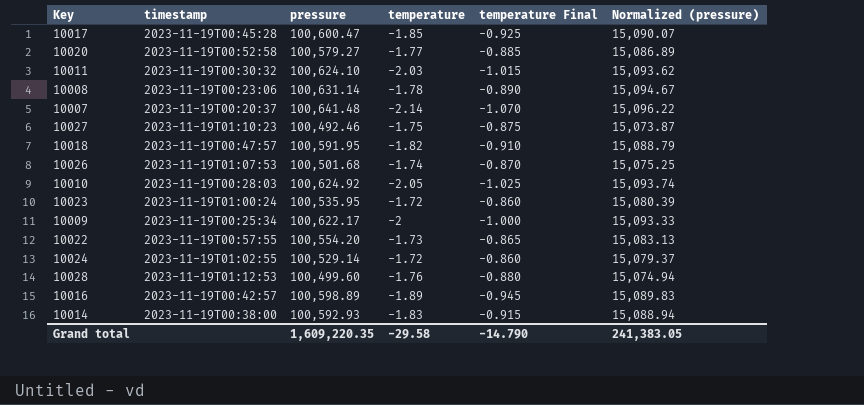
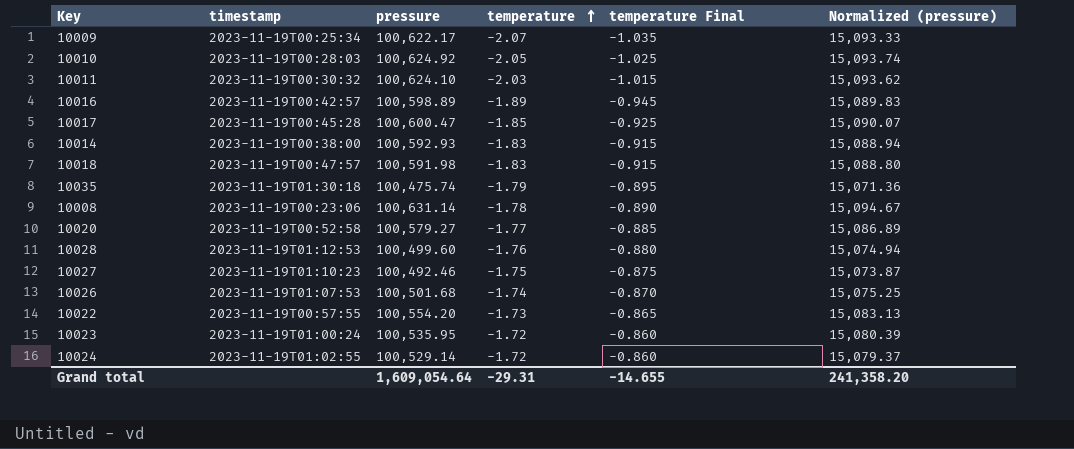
row order: none -> temperature ascending
row 10007: 2023-11-19T00:20:37 | 100,641.48 | -2.14 | -1.070 | 15,096.22 -> none
10009 | temperature: -2 -> -2.07
10009 | temperature Final: -1.000 -> -1.035
10018 | pressure: 100,591.95 -> 100,591.98
10018 | temperature: -1.82 -> -1.83
10018 | temperature Final: -0.910 -> -0.915
10018 | Normalized (pressure): 15,088.79 -> 15,088.80
row 10035: none -> 2023-11-19T01:30:18 | 100,475.74 | -1.79 | -0.895 | 15,071.36
Grand total | pressure: 1,609,220.35 -> 1,609,054.64
Grand total | temperature: -29.58 -> -29.31
Grand total | temperature Final: -14.790 -> -14.655
Grand total | Normalized (pressure): 241,383.05 -> 241,358.20

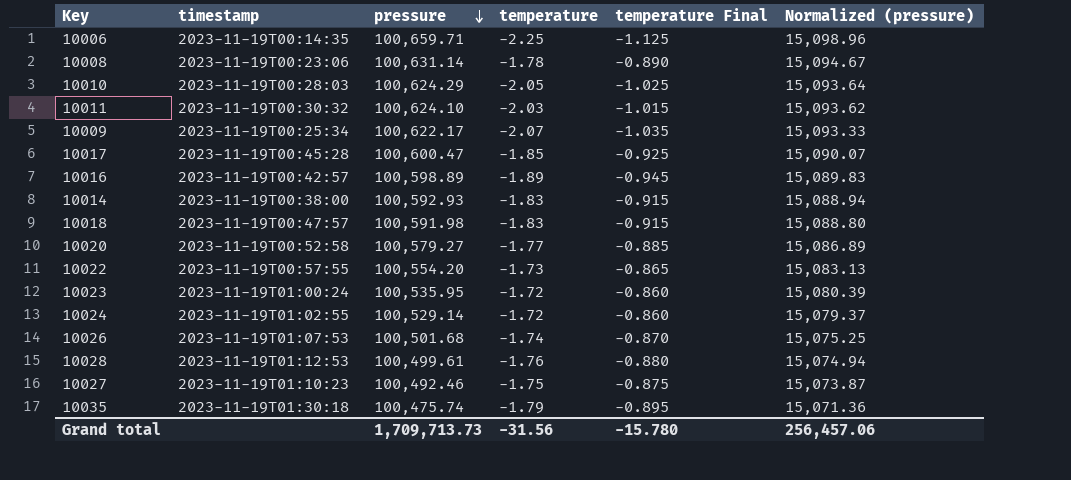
row order: temperature ascending -> pressure descending
row 10006: none -> 2023-11-19T00:14:35 | 100,659.71 | -2.25 | -1.125 | 15,098.96
10010 | pressure: 100,624.92 -> 100,624.29
10010 | Normalized (pressure): 15,093.74 -> 15,093.64
10028 | pressure: 100,499.60 -> 100,499.61
Grand total | pressure: 1,609,054.64 -> 1,709,713.73
Grand total | temperature: -29.31 -> -31.56
Grand total | temperature Final: -14.655 -> -15.780
Grand total | Normalized (pressure): 241,358.20 -> 256,457.06

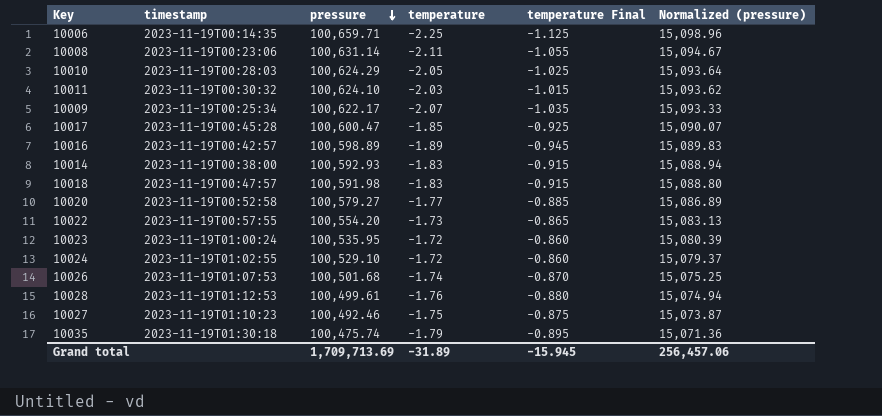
10008 | temperature: -1.78 -> -2.11
10008 | temperature Final: -0.890 -> -1.055
10024 | pressure: 100,529.14 -> 100,529.10
Grand total | pressure: 1,709,713.73 -> 1,709,713.69
Grand total | temperature: -31.56 -> -31.89
Grand total | temperature Final: -15.780 -> -15.945

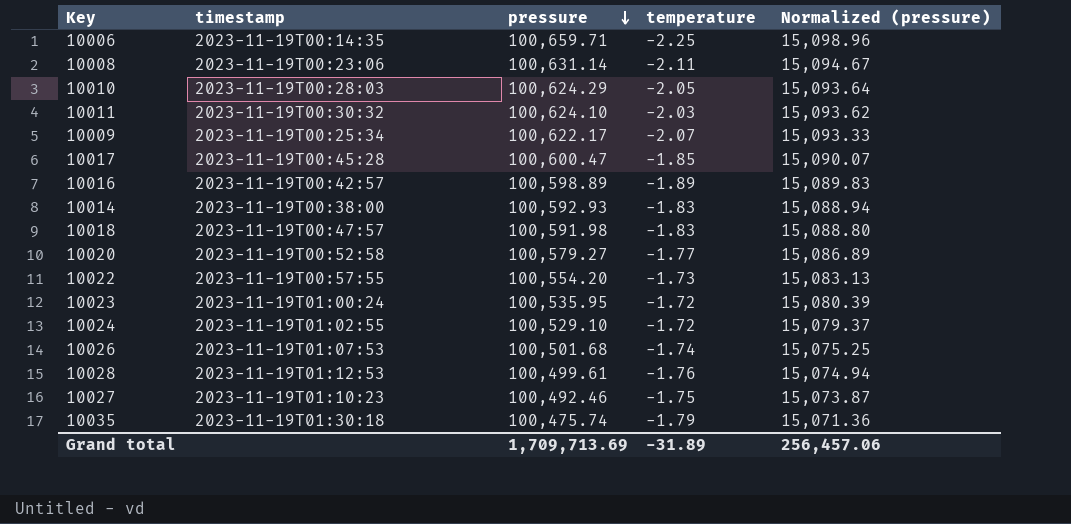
column temperature Final | formula: [temperature] * 0.5 -> none

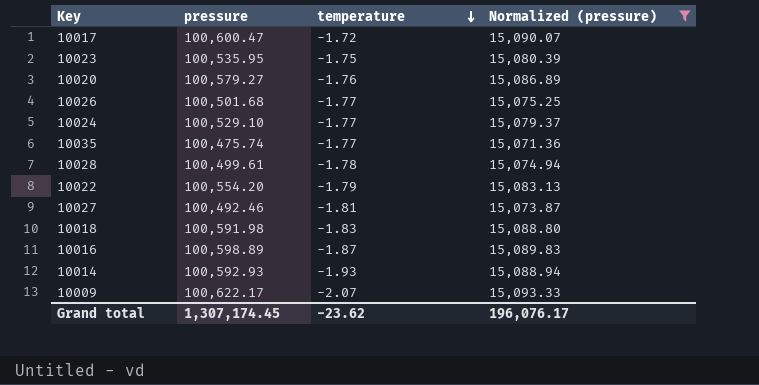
filter: none -> Normalized (pressure) <= 15,093.33
row order: pressure descending -> temperature descending
column timestamp | position: 2 -> none
10017 | temperature: -1.85 -> -1.72
10023 | temperature: -1.72 -> -1.75
10020 | temperature: -1.77 -> -1.76
10026 | temperature: -1.74 -> -1.77
10024 | temperature: -1.72 -> -1.77
10035 | temperature: -1.79 -> -1.77
10028 | temperature: -1.76 -> -1.78
10022 | temperature: -1.73 -> -1.79
10027 | temperature: -1.75 -> -1.81
10016 | temperature: -1.89 -> -1.87
10014 | temperature: -1.83 -> -1.93
Grand total | pressure: 1,709,713.69 -> 1,307,174.45
Grand total | temperature: -31.89 -> -23.62
Grand total | Normalized (pressure): 256,457.06 -> 196,076.17

